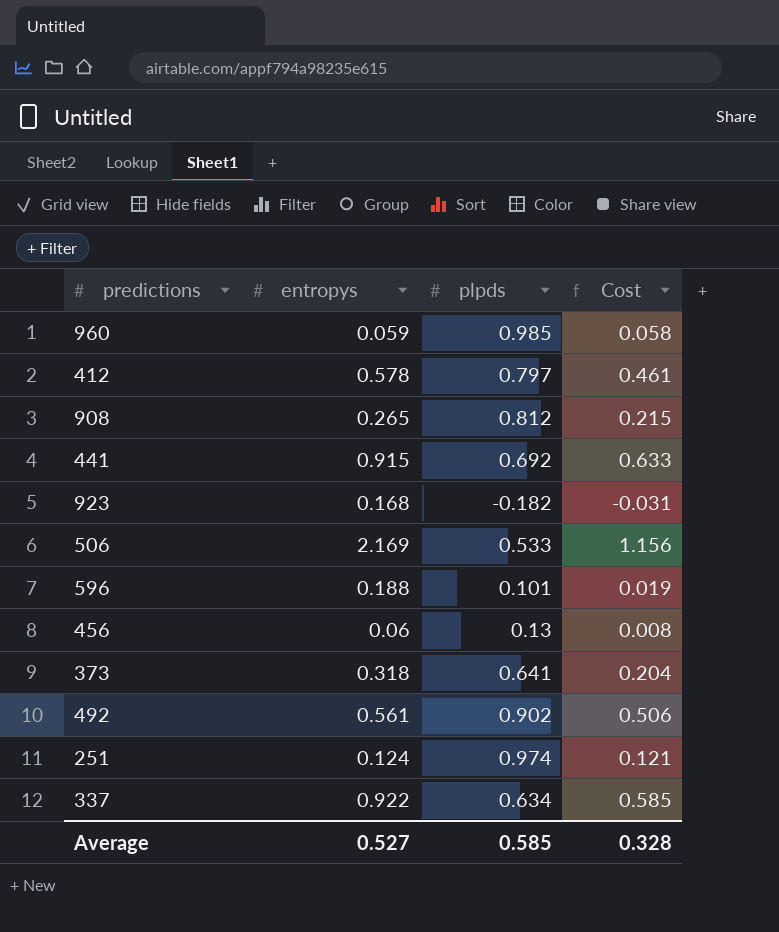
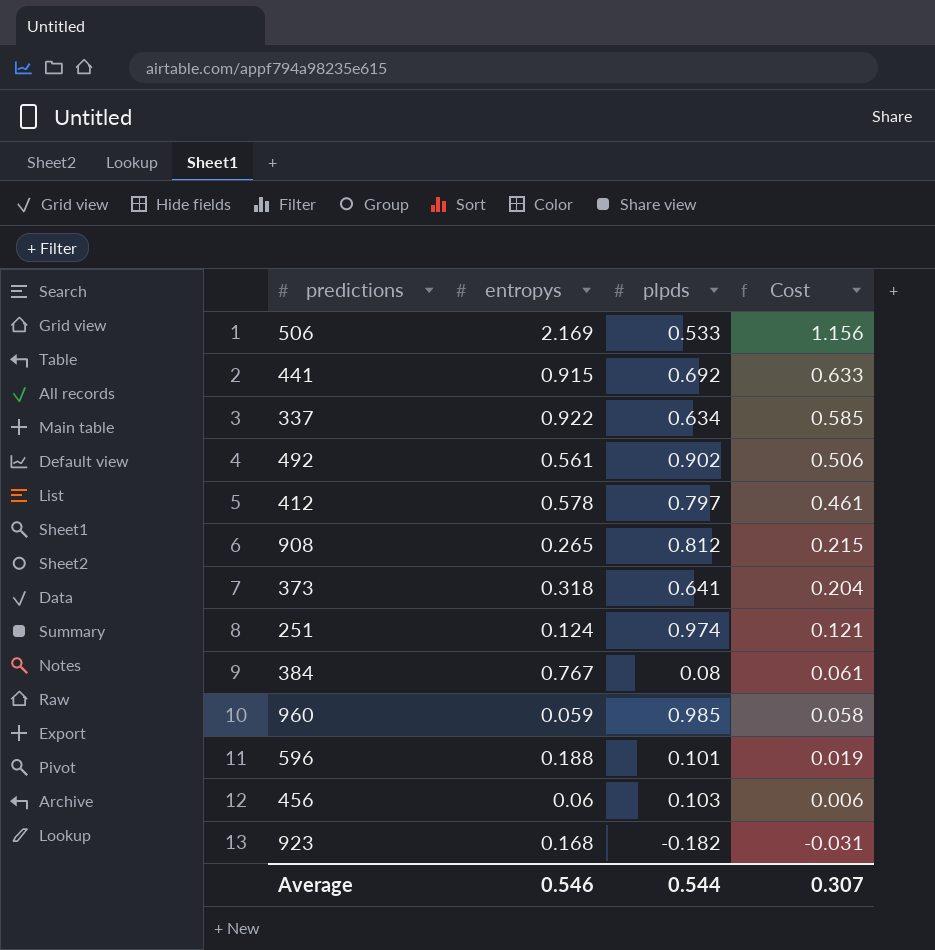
row order: none -> Cost descending
row 384: none -> 0.767 | 0.08 | 0.061
456 | plpds: 0.13 -> 0.103
456 | Cost: 0.008 -> 0.006
Average | entropys: 0.527 -> 0.546
Average | plpds: 0.585 -> 0.544
Average | Cost: 0.328 -> 0.307

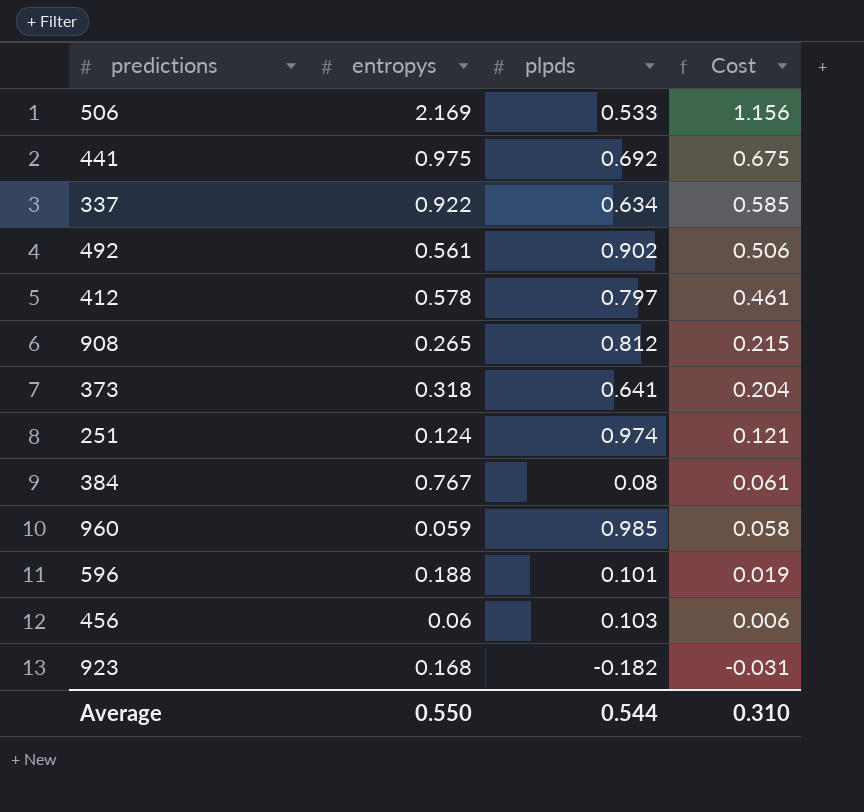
441 | entropys: 0.915 -> 0.975
441 | Cost: 0.633 -> 0.675
Average | entropys: 0.546 -> 0.550
Average | Cost: 0.307 -> 0.310

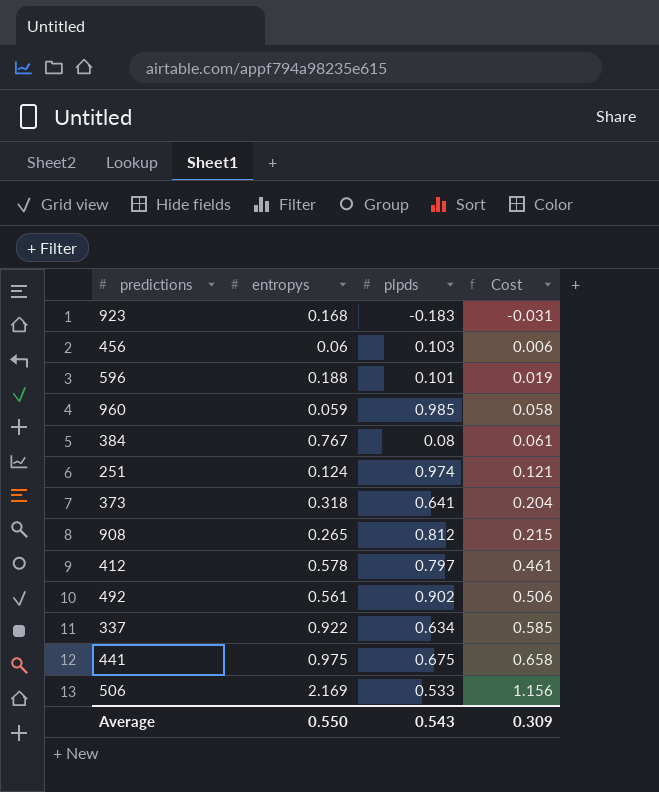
row order: Cost descending -> Cost ascending
923 | plpds: -0.182 -> -0.183
441 | plpds: 0.692 -> 0.675
441 | Cost: 0.675 -> 0.658
Average | plpds: 0.544 -> 0.543
Average | Cost: 0.310 -> 0.309

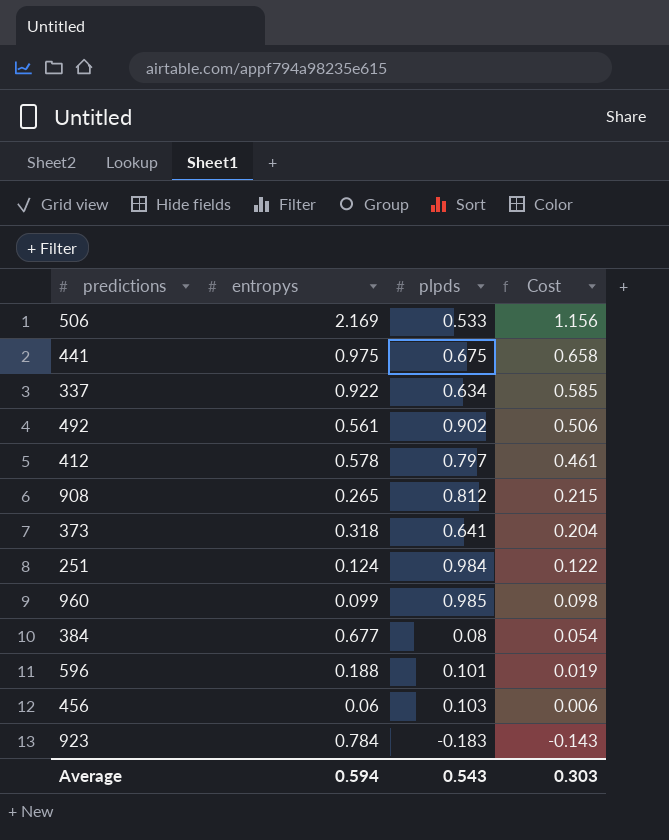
row order: Cost ascending -> Cost descending
251 | plpds: 0.974 -> 0.984
251 | Cost: 0.121 -> 0.122
960 | entropys: 0.059 -> 0.099
960 | Cost: 0.058 -> 0.098
384 | entropys: 0.767 -> 0.677
384 | Cost: 0.061 -> 0.054
923 | entropys: 0.168 -> 0.784
923 | Cost: -0.031 -> -0.143
Average | entropys: 0.550 -> 0.594
Average | Cost: 0.309 -> 0.303

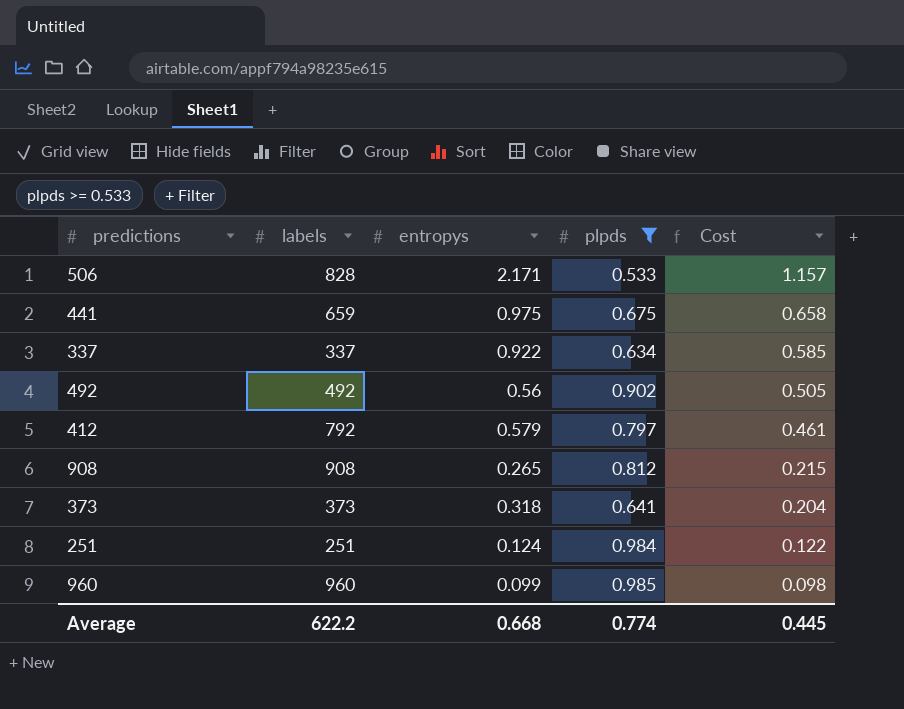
filter: none -> plpds >= 0.533
column labels | position: none -> 2
506 | entropys: 2.169 -> 2.171
506 | Cost: 1.156 -> 1.157
492 | entropys: 0.561 -> 0.56
492 | Cost: 0.506 -> 0.505
412 | entropys: 0.578 -> 0.579
Average | entropys: 0.594 -> 0.668
Average | plpds: 0.543 -> 0.774
Average | Cost: 0.303 -> 0.445

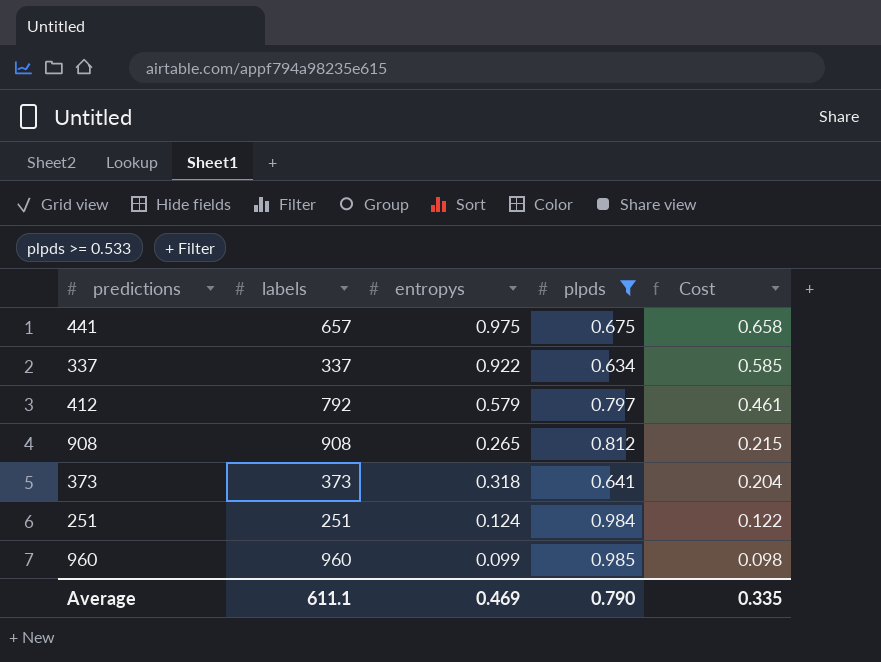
row 506: 828 | 2.171 | 0.533 | 1.157 -> none
row 492: 492 | 0.56 | 0.902 | 0.505 -> none
441 | labels: 659 -> 657
Average | labels: 622.2 -> 611.1
Average | entropys: 0.668 -> 0.469
Average | plpds: 0.774 -> 0.790
Average | Cost: 0.445 -> 0.335

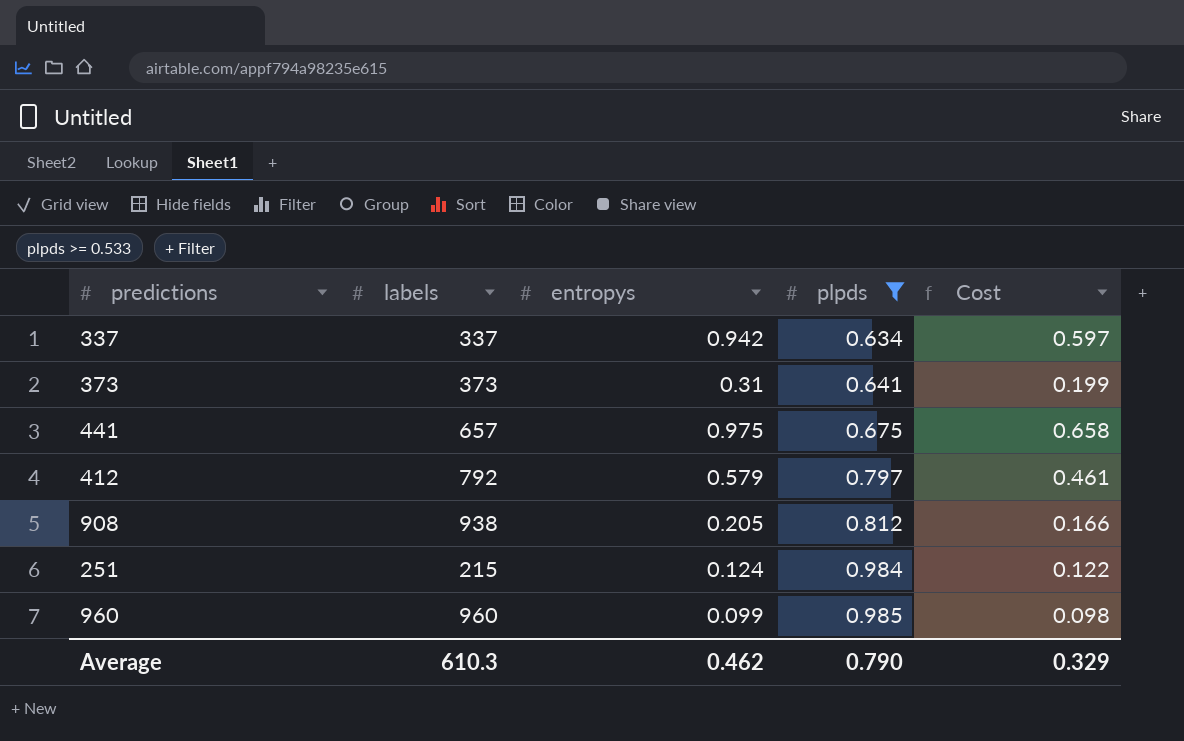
row order: Cost descending -> plpds ascending
337 | entropys: 0.922 -> 0.942
337 | Cost: 0.585 -> 0.597
373 | entropys: 0.318 -> 0.31
373 | Cost: 0.204 -> 0.199
908 | labels: 908 -> 938
908 | entropys: 0.265 -> 0.205
908 | Cost: 0.215 -> 0.166
251 | labels: 251 -> 215
Average | labels: 611.1 -> 610.3
Average | entropys: 0.469 -> 0.462
Average | Cost: 0.335 -> 0.329

